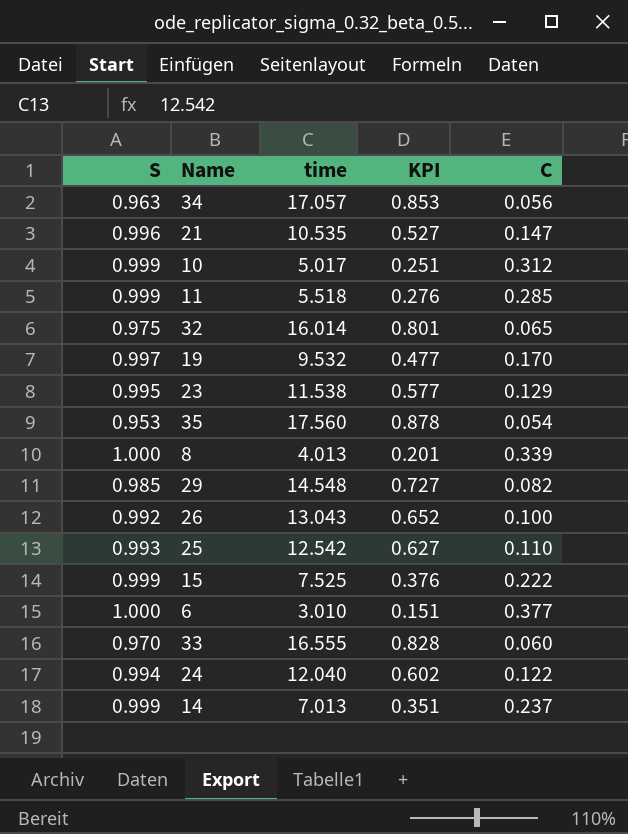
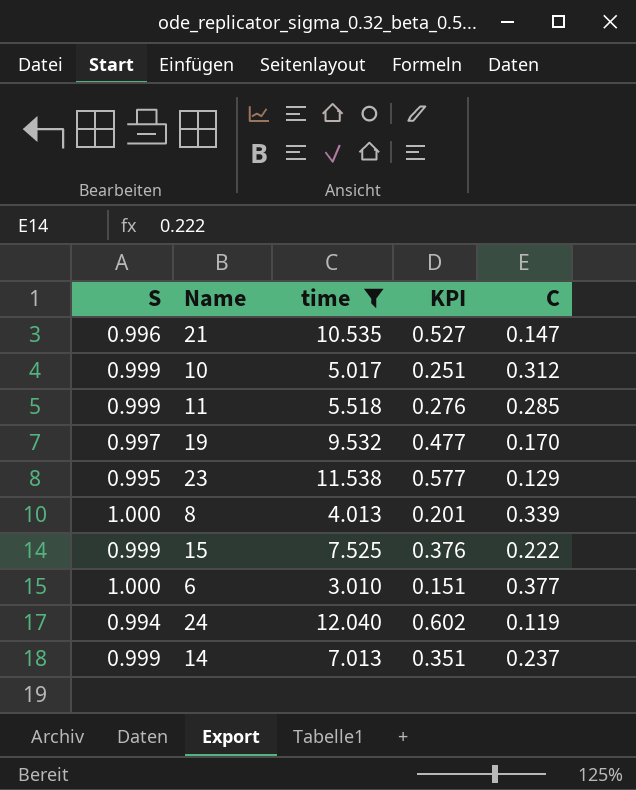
filter: none -> time <= 12.040
24 | C: 0.122 -> 0.119

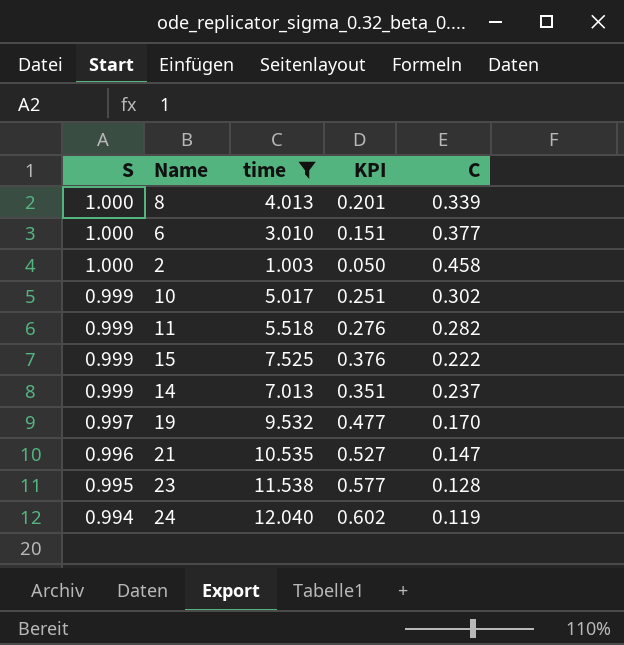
row order: none -> S descending
row 2: none -> 1.000 | 1.003 | 0.050 | 0.458
10 | C: 0.312 -> 0.302
11 | C: 0.285 -> 0.282
23 | C: 0.129 -> 0.128

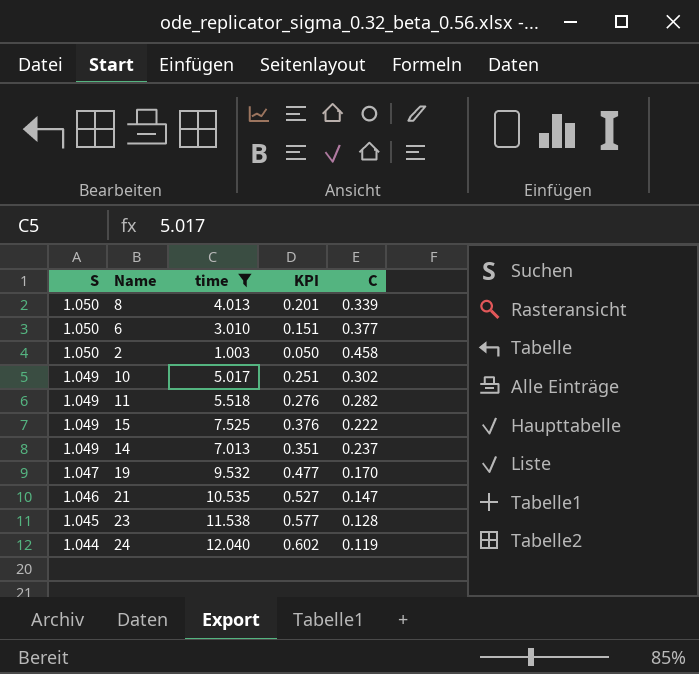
8 | S: 1.000 -> 1.050
6 | S: 1.000 -> 1.050
2 | S: 1.000 -> 1.050
10 | S: 0.999 -> 1.049
11 | S: 0.999 -> 1.049
15 | S: 0.999 -> 1.049
14 | S: 0.999 -> 1.049
19 | S: 0.997 -> 1.047
21 | S: 0.996 -> 1.046
23 | S: 0.995 -> 1.045
24 | S: 0.994 -> 1.044

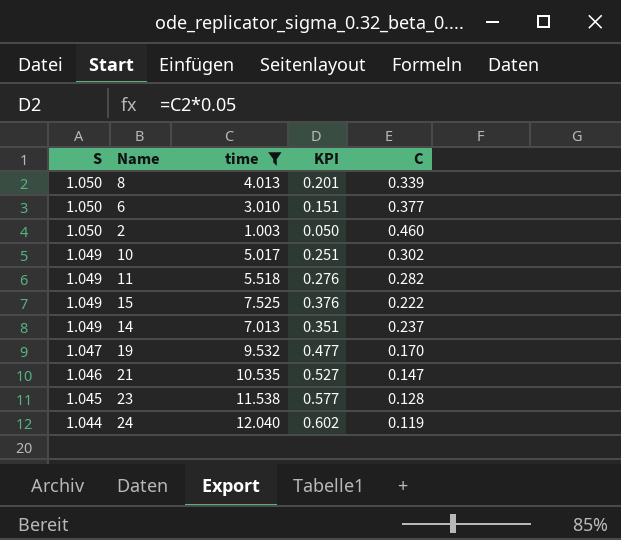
2 | C: 0.458 -> 0.460

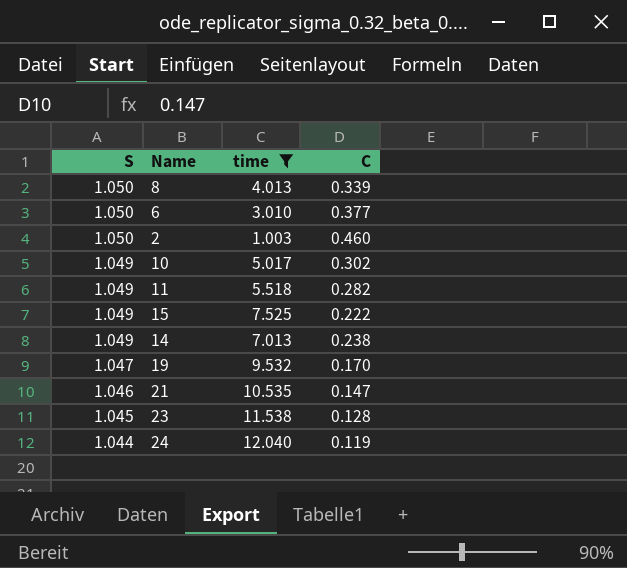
column KPI | formula: [time] * 0.05 -> none
14 | C: 0.237 -> 0.238

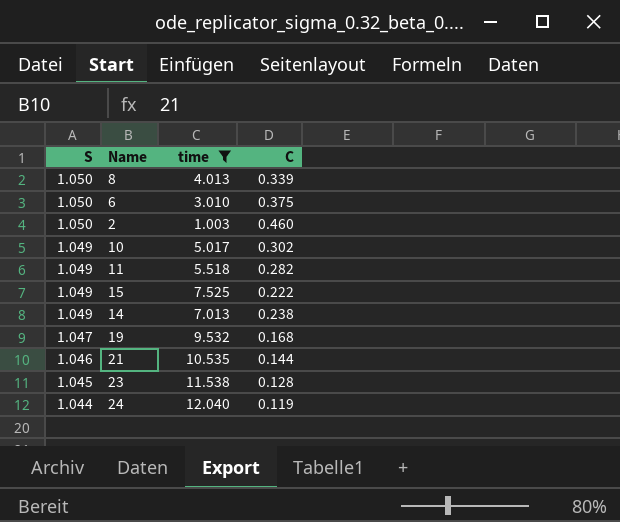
6 | C: 0.377 -> 0.375
19 | C: 0.170 -> 0.168
21 | C: 0.147 -> 0.144

